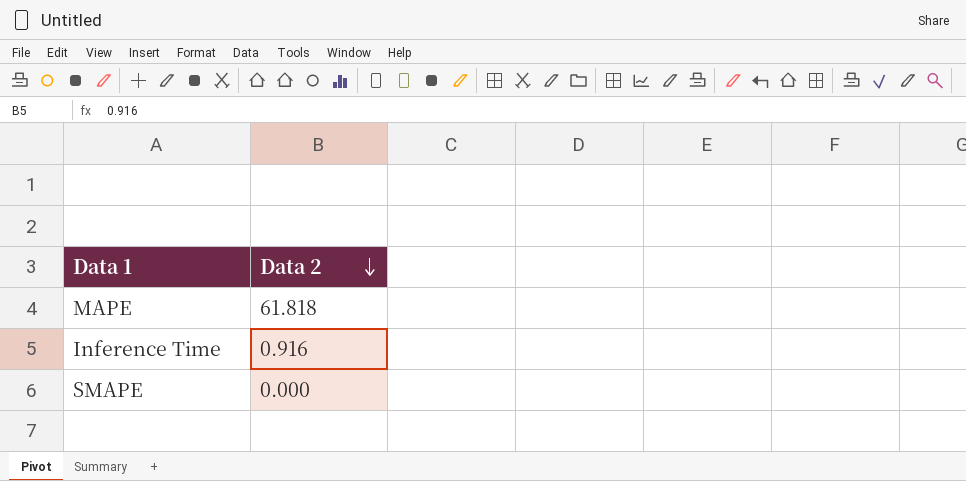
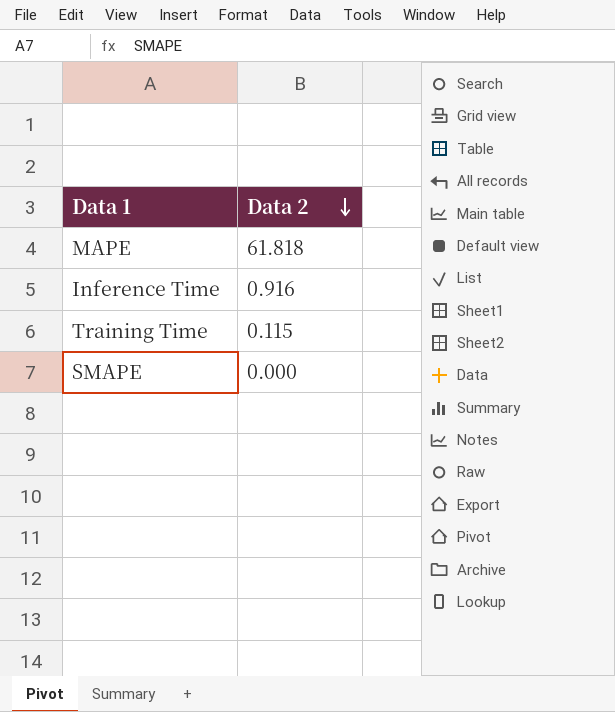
row Training Time: none -> 0.115

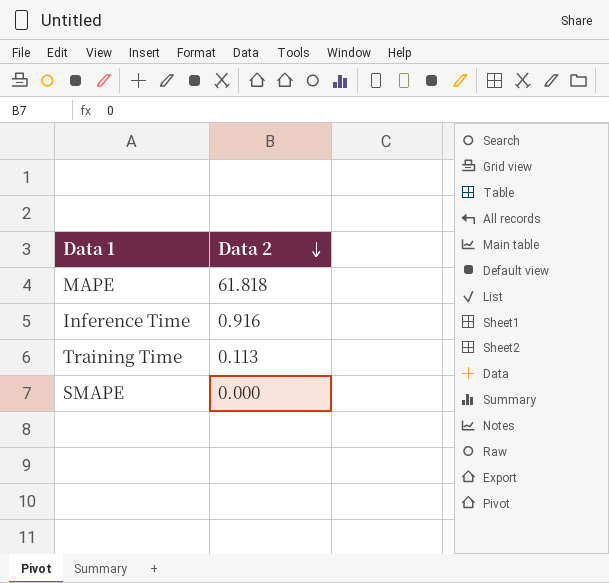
Training Time | Data 2: 0.115 -> 0.113

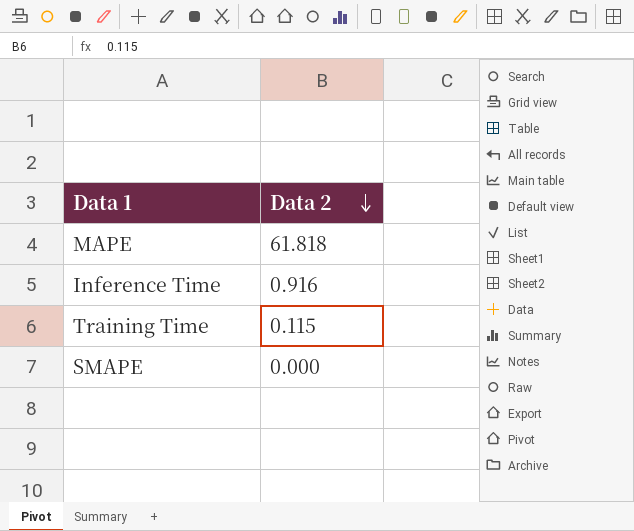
Training Time | Data 2: 0.113 -> 0.115

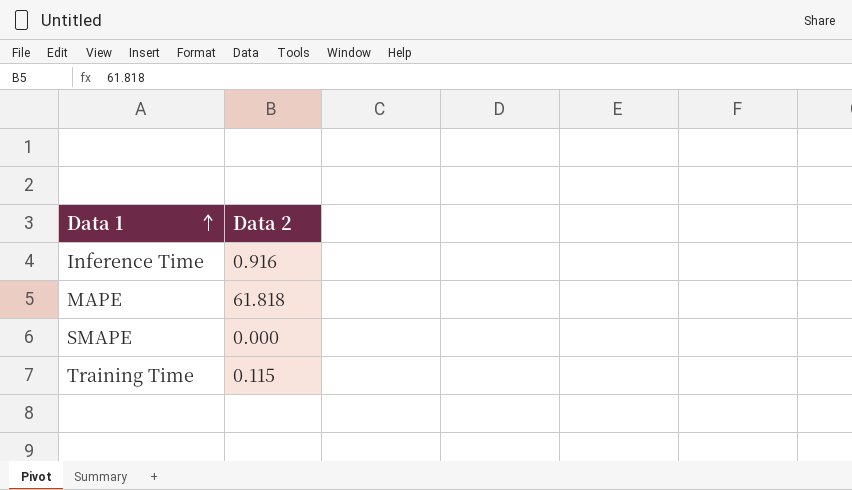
row order: Data 2 descending -> Data 1 ascending

